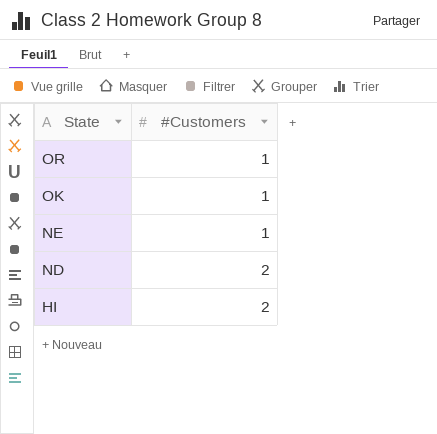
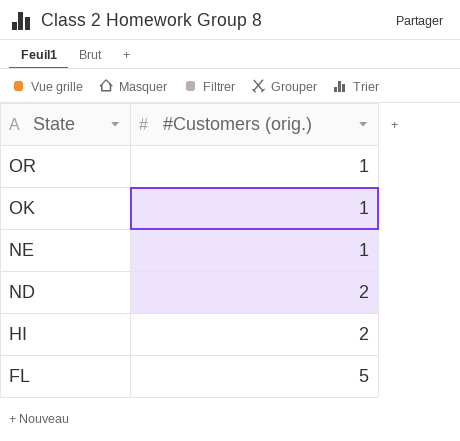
column name: #Customers -> #Customers (orig.)
row FL: none -> 5

